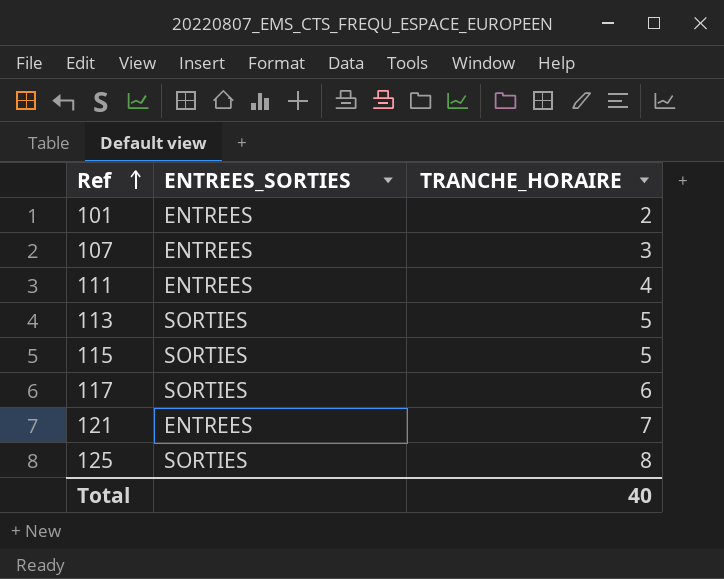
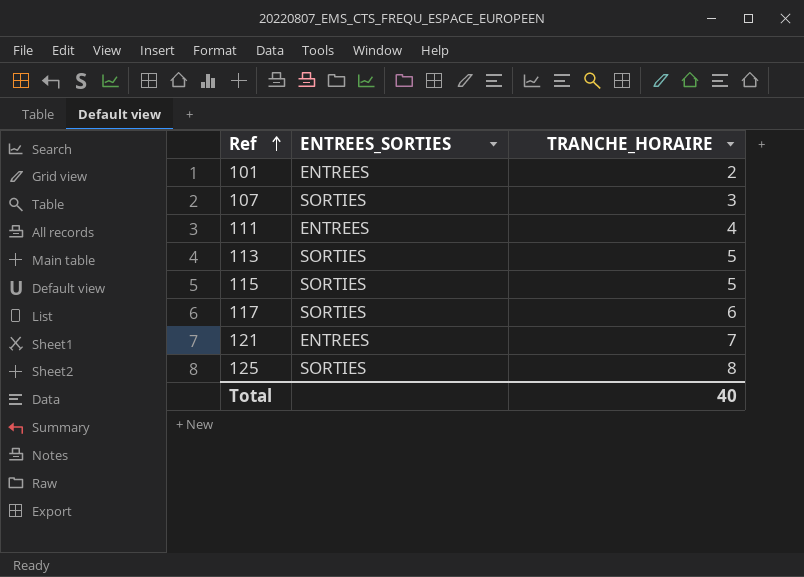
107 | ENTREES_SORTIES: ENTREES -> SORTIES

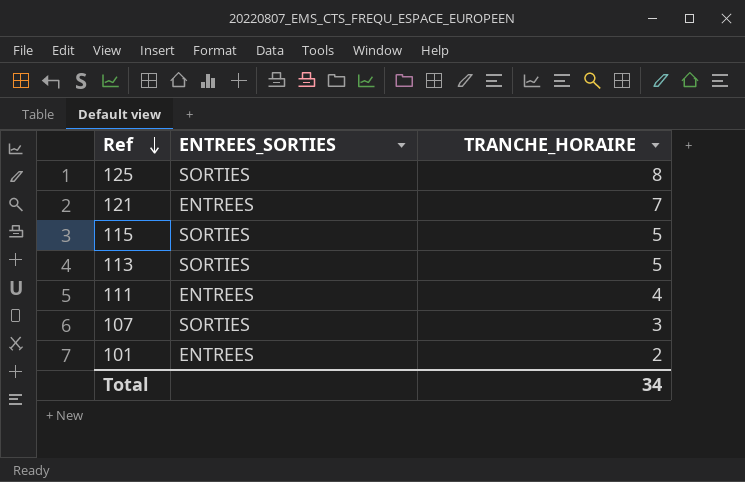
row order: Ref ascending -> Ref descending
row 117: SORTIES | 6 -> none
Total | TRANCHE_HORAIRE: 40 -> 34

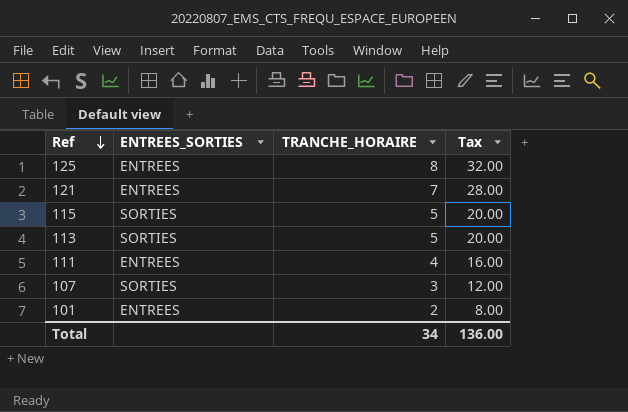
column Tax | formula: none -> [TRANCHE_HORAIRE] * 4
125 | ENTREES_SORTIES: SORTIES -> ENTREES

